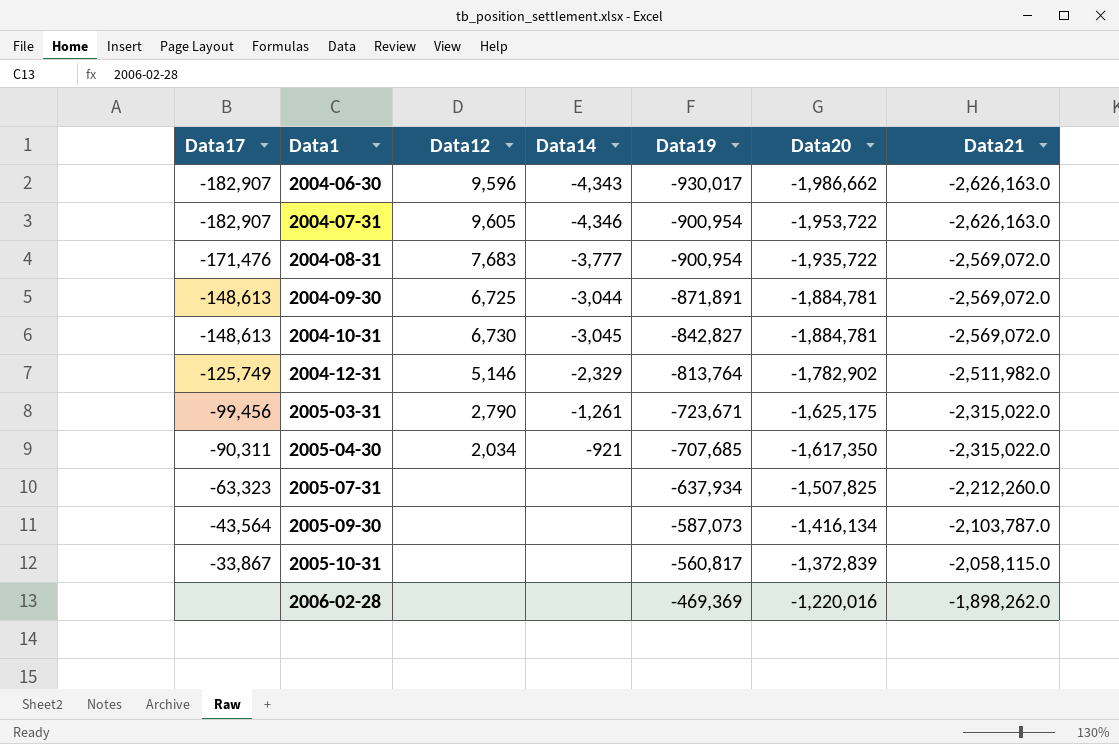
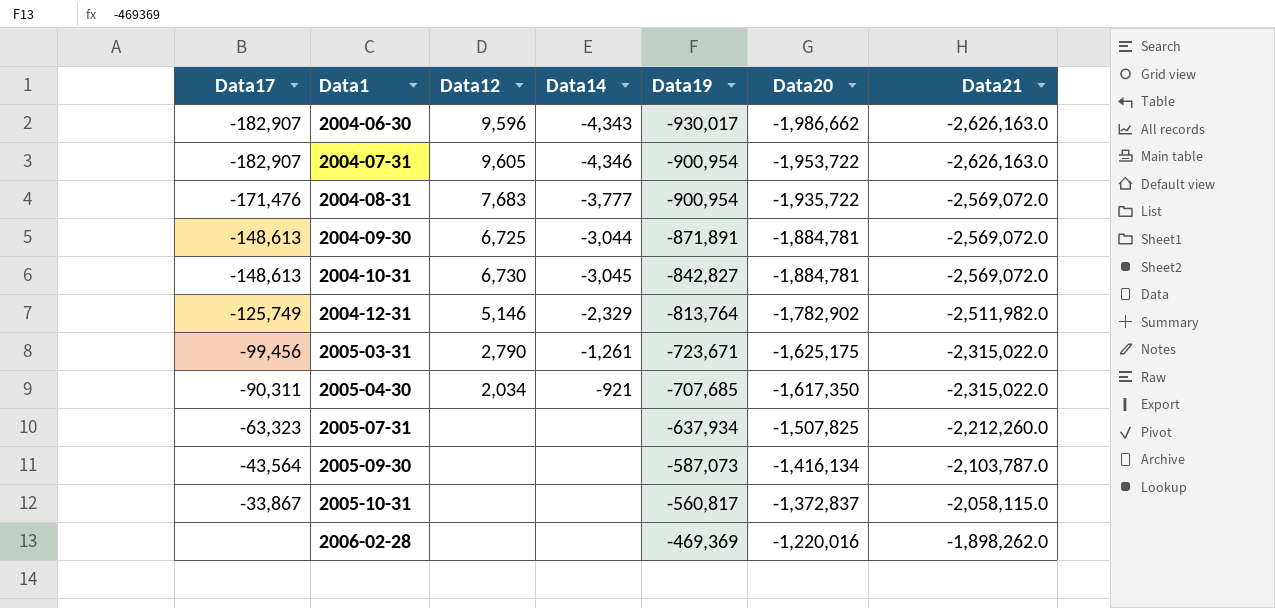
2005-10-31 | Data20: -1,372,839 -> -1,372,837

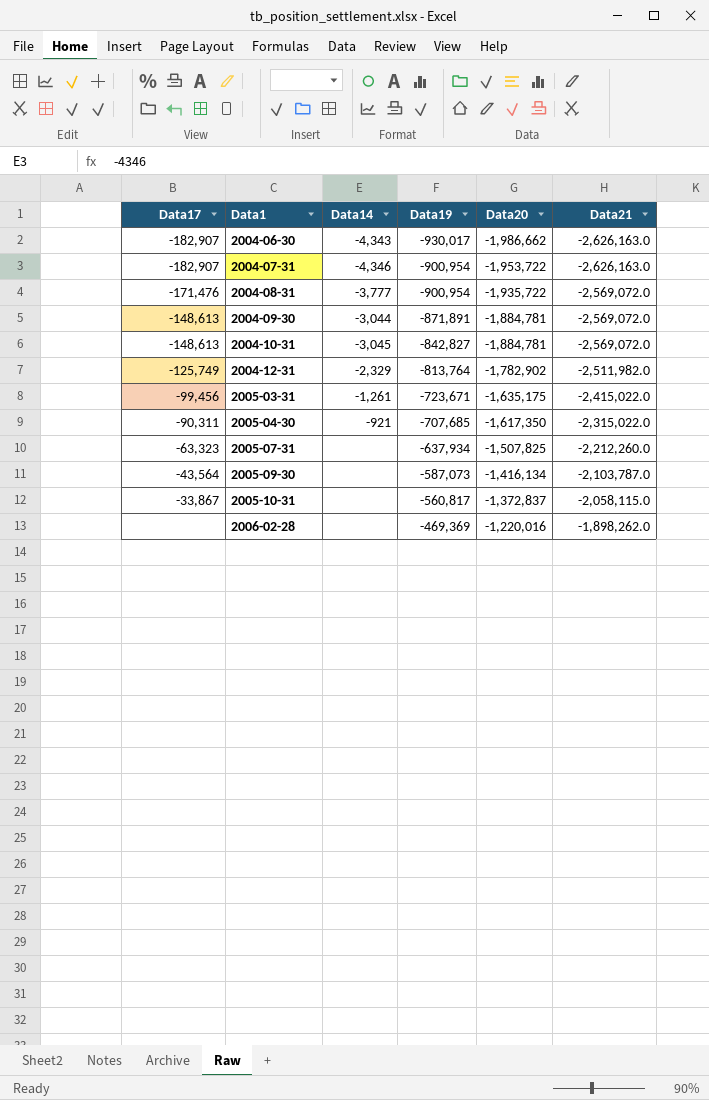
column Data12 | position: 3 -> none
2005-03-31 | Data20: -1,625,175 -> -1,635,175
2005-03-31 | Data21: -2,315,022.0 -> -2,415,022.0

